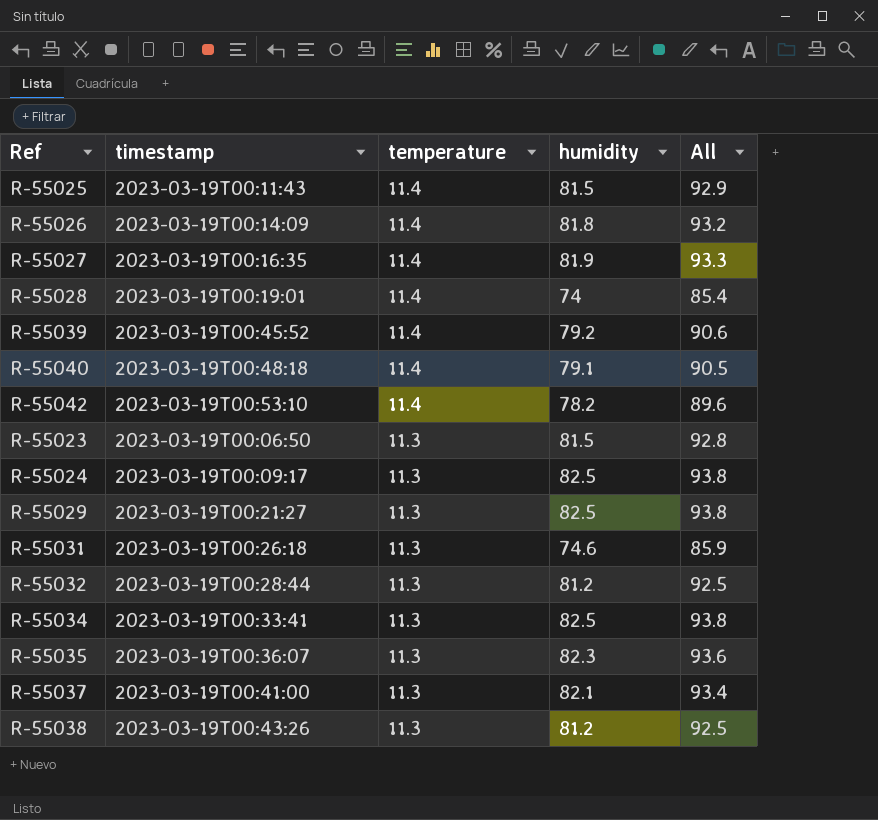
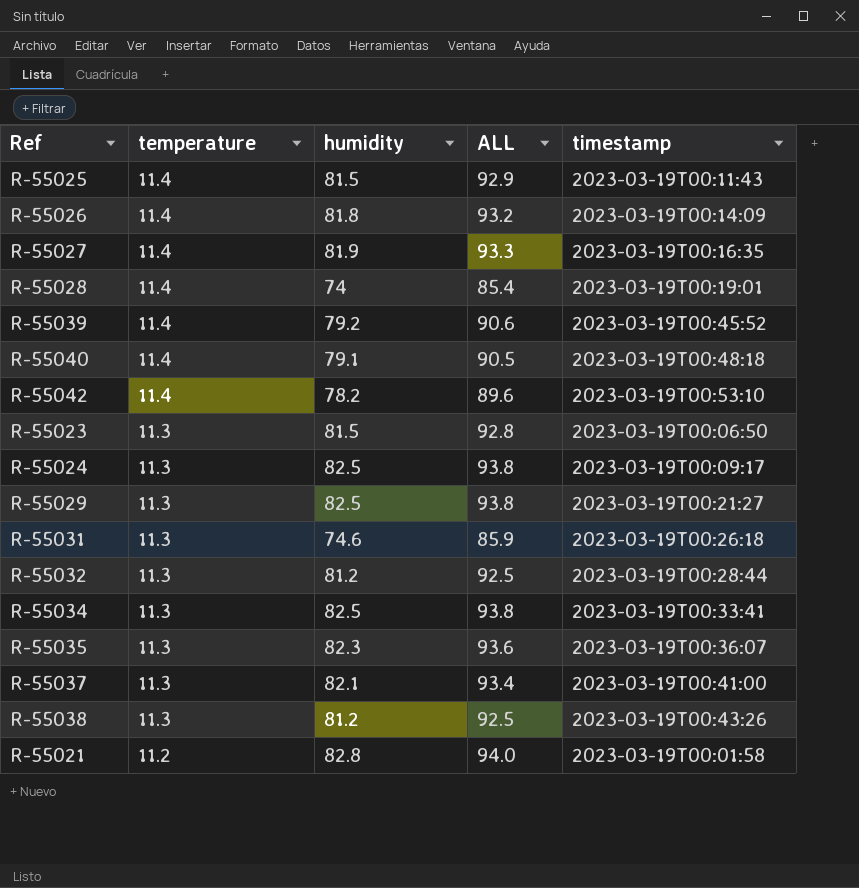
column name: All -> ALL
column timestamp | position: 2 -> 5
row R-55021: none -> 11.2 | 82.8 | 94.0 | 2023-03-19T00:01:58

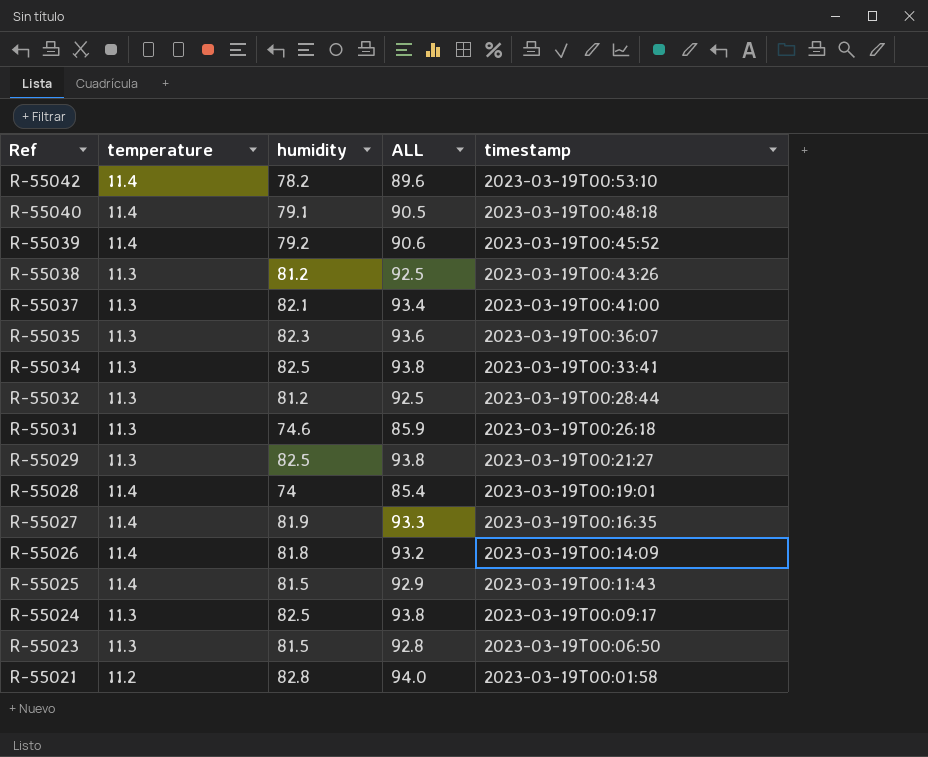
row order: temperature descending -> Ref descending

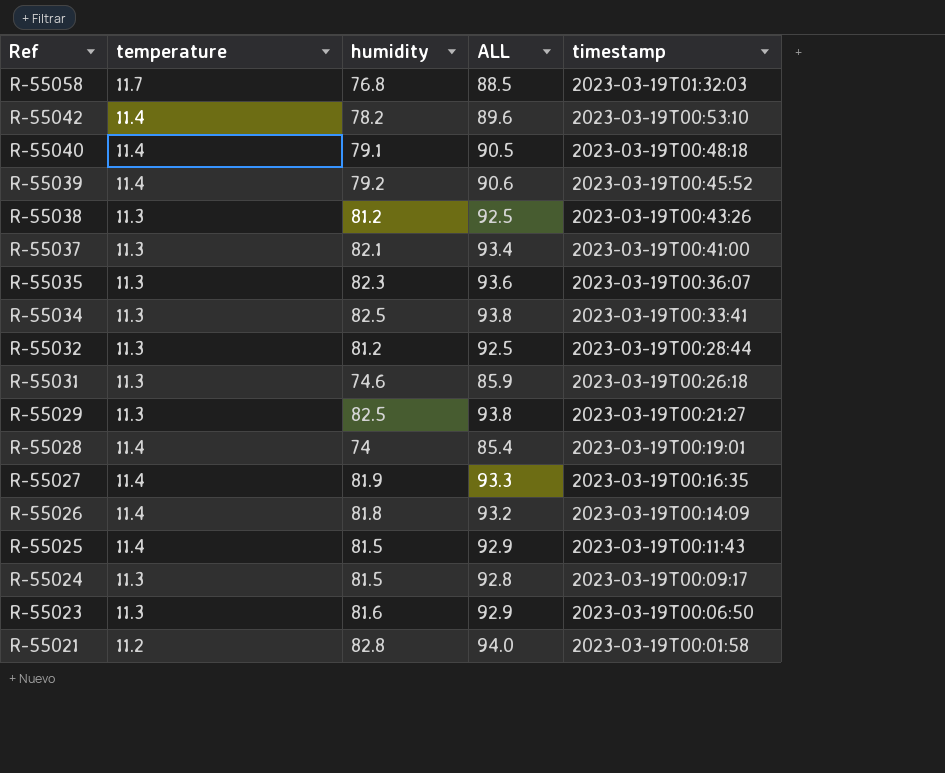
row R-55058: none -> 11.7 | 76.8 | 88.5 | 2023-03-19T01:32:03
R-55024 | humidity: 82.5 -> 81.5
R-55024 | ALL: 93.8 -> 92.8
R-55023 | humidity: 81.5 -> 81.6
R-55023 | ALL: 92.8 -> 92.9

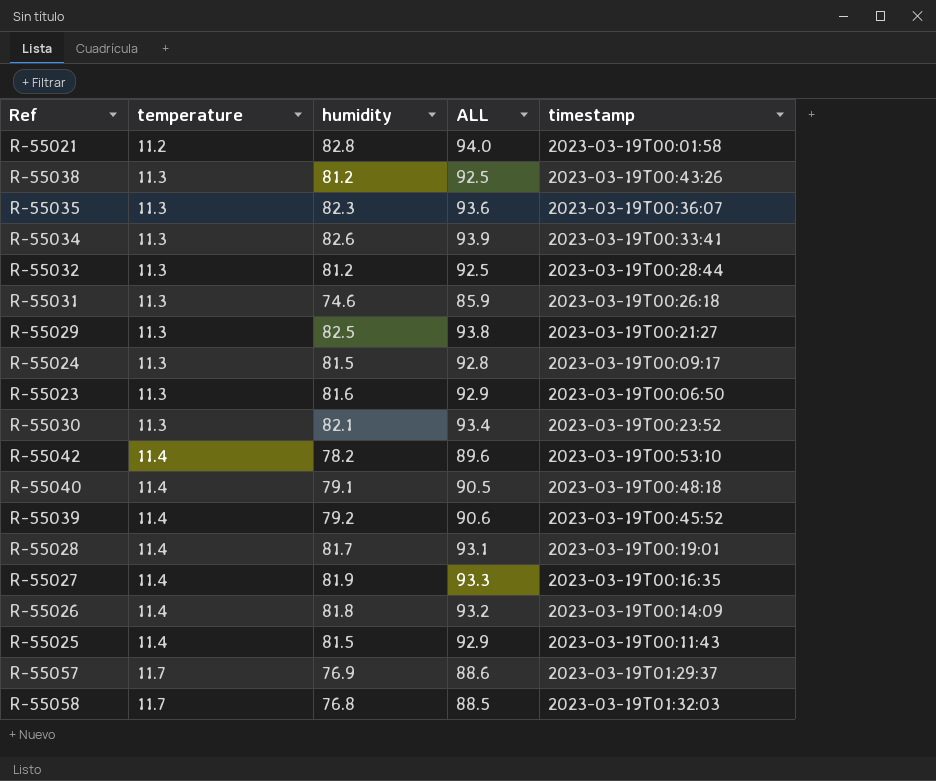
row order: Ref descending -> temperature ascending
row R-55037: 11.3 | 82.1 | 93.4 | 2023-03-19T00:41:00 -> none
R-55034 | humidity: 82.5 -> 82.6
R-55034 | ALL: 93.8 -> 93.9
row R-55030: none -> 11.3 | 82.1 | 93.4 | 2023-03-19T00:23:52
R-55028 | humidity: 74 -> 81.7
R-55028 | ALL: 85.4 -> 93.1
row R-55057: none -> 11.7 | 76.9 | 88.6 | 2023-03-19T01:29:37

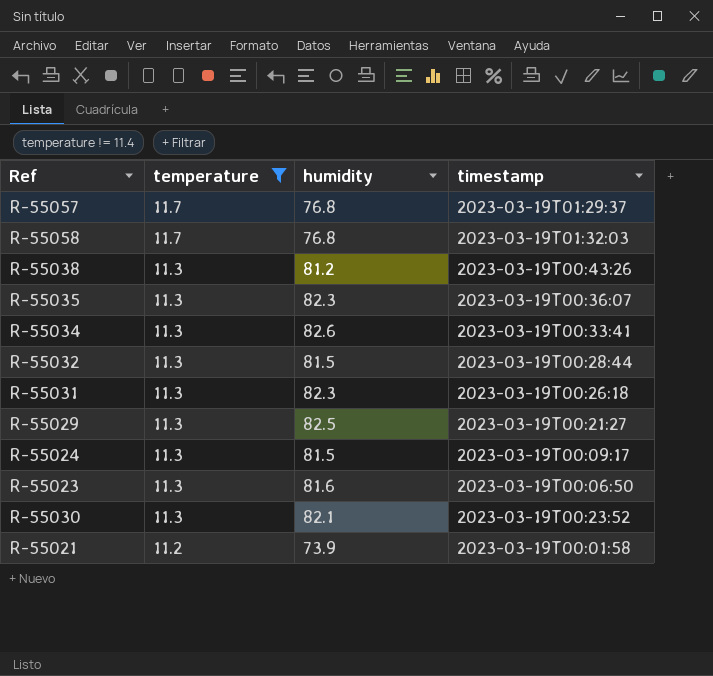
filter: none -> temperature != 11.4
row order: temperature ascending -> temperature descending
column ALL | formula: [temperature] + [humidity] -> none
R-55057 | humidity: 76.9 -> 76.8
R-55032 | humidity: 81.2 -> 81.5
R-55031 | humidity: 74.6 -> 82.3
R-55021 | humidity: 82.8 -> 73.9

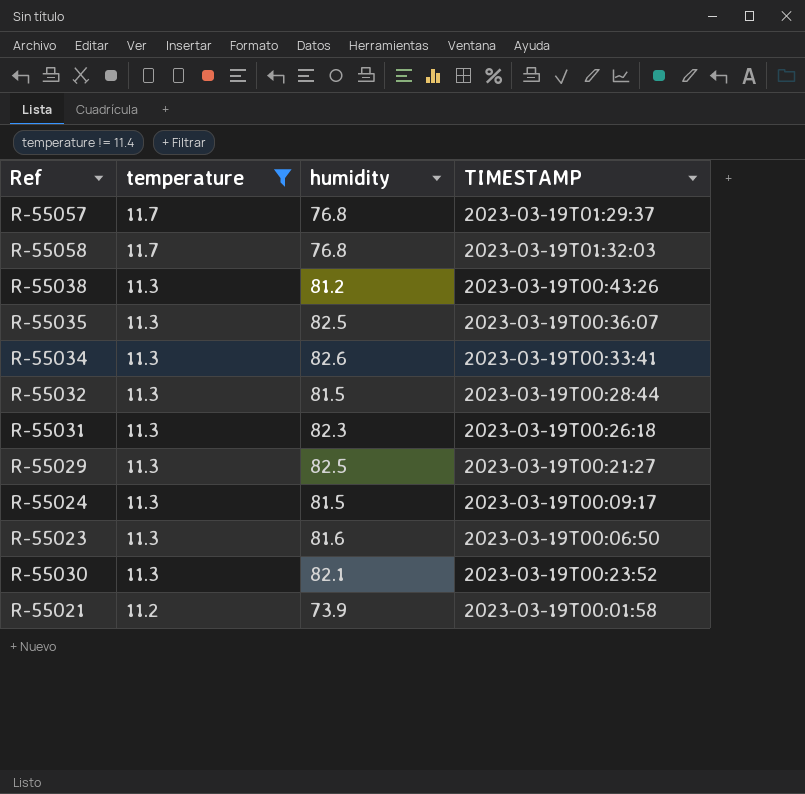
column name: timestamp -> TIMESTAMP
R-55035 | humidity: 82.3 -> 82.5

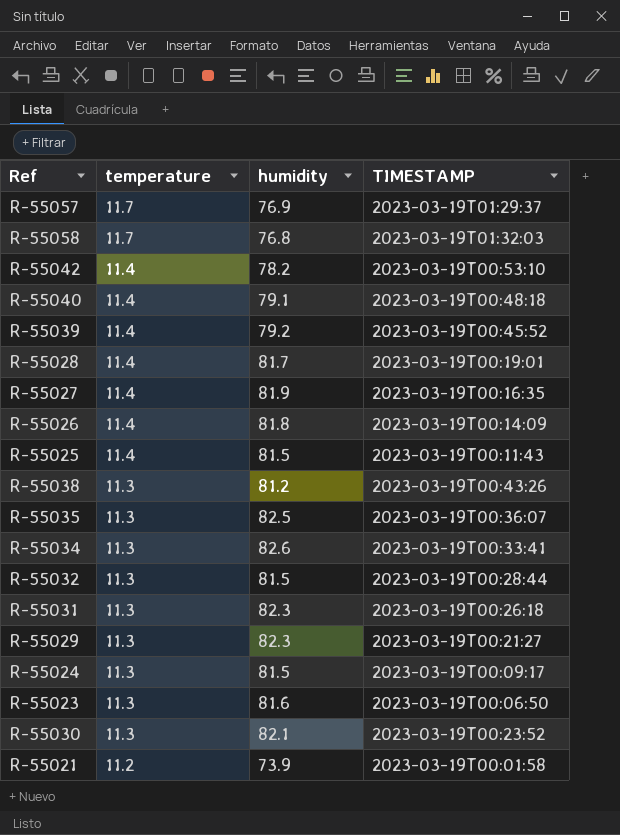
filter: temperature != 11.4 -> none
R-55057 | humidity: 76.8 -> 76.9
R-55029 | humidity: 82.5 -> 82.3

